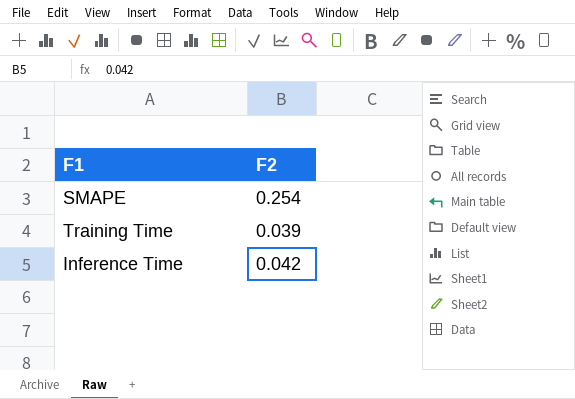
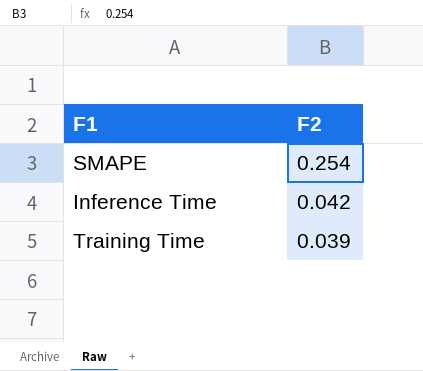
row order: none -> F2 descending

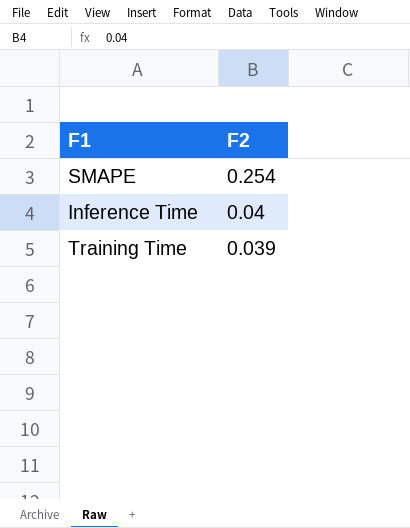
Inference Time | F2: 0.042 -> 0.04

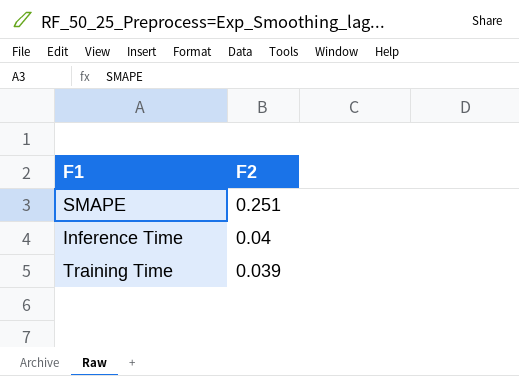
SMAPE | F2: 0.254 -> 0.251

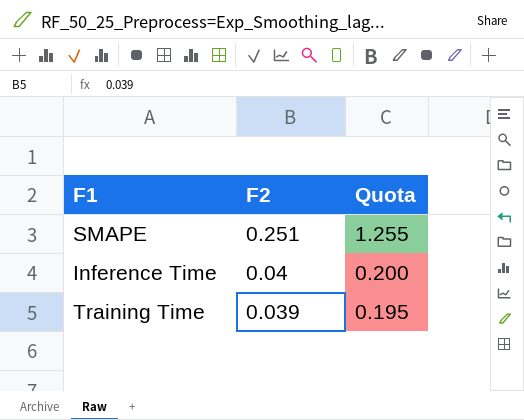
column Quota | formula: none -> [F2] * 5

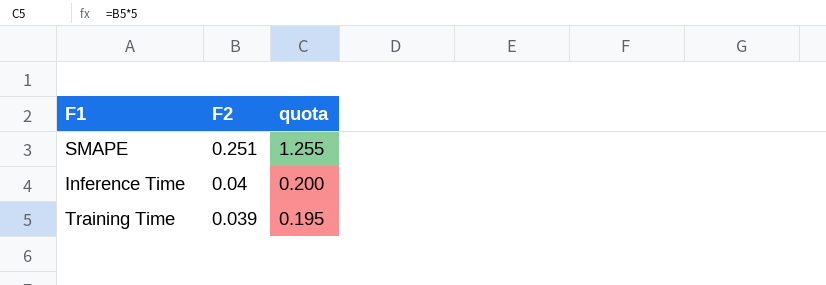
column name: Quota -> quota

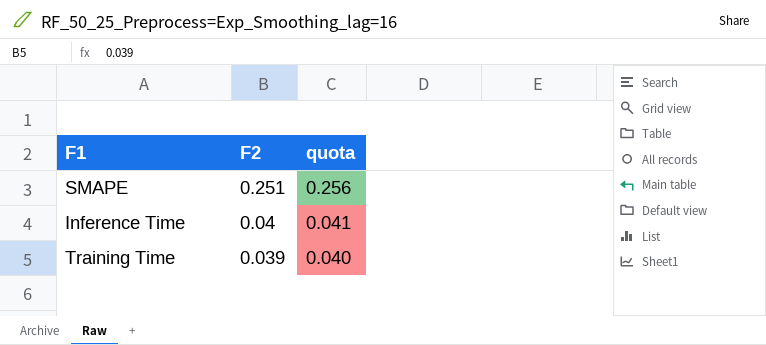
column quota | formula: [F2] * 5 -> [F2] * 1.02

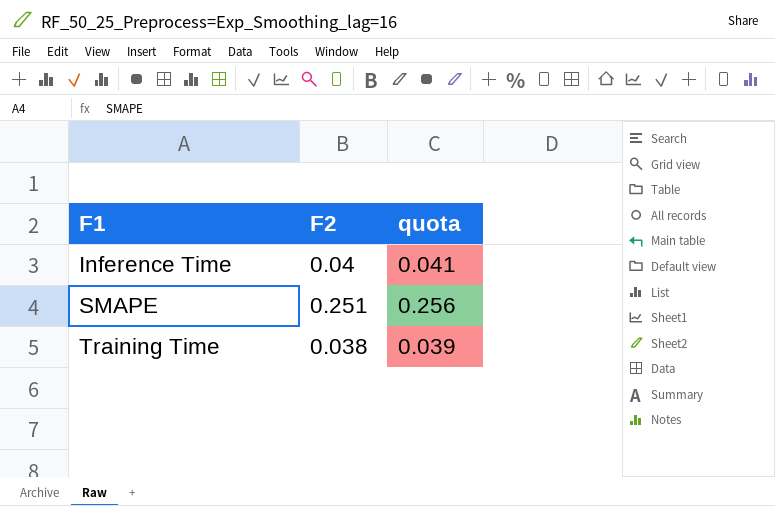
row order: F2 descending -> F1 ascending
Training Time | F2: 0.039 -> 0.038
Training Time | quota: 0.040 -> 0.039

